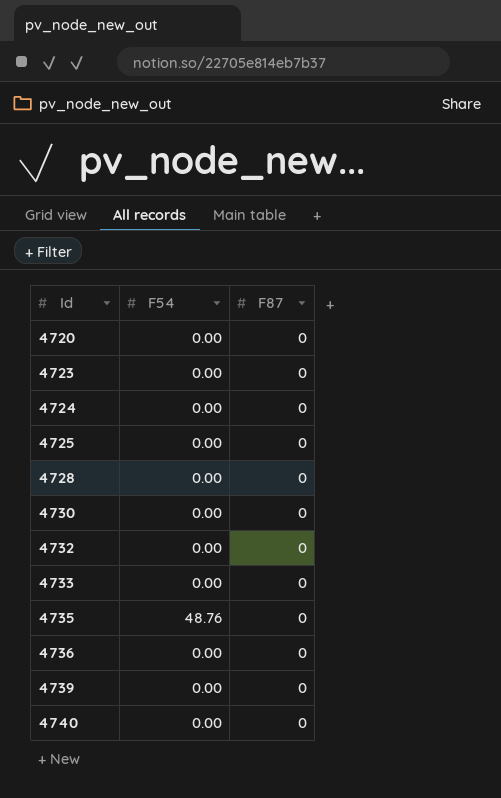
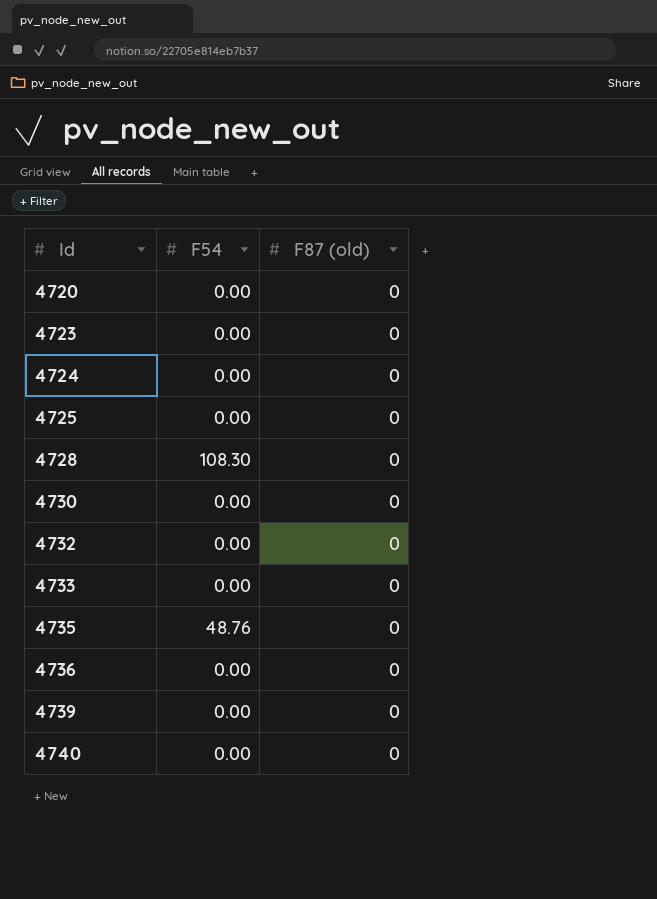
column name: F87 -> F87 (old)
4728 | F54: 0.00 -> 108.30

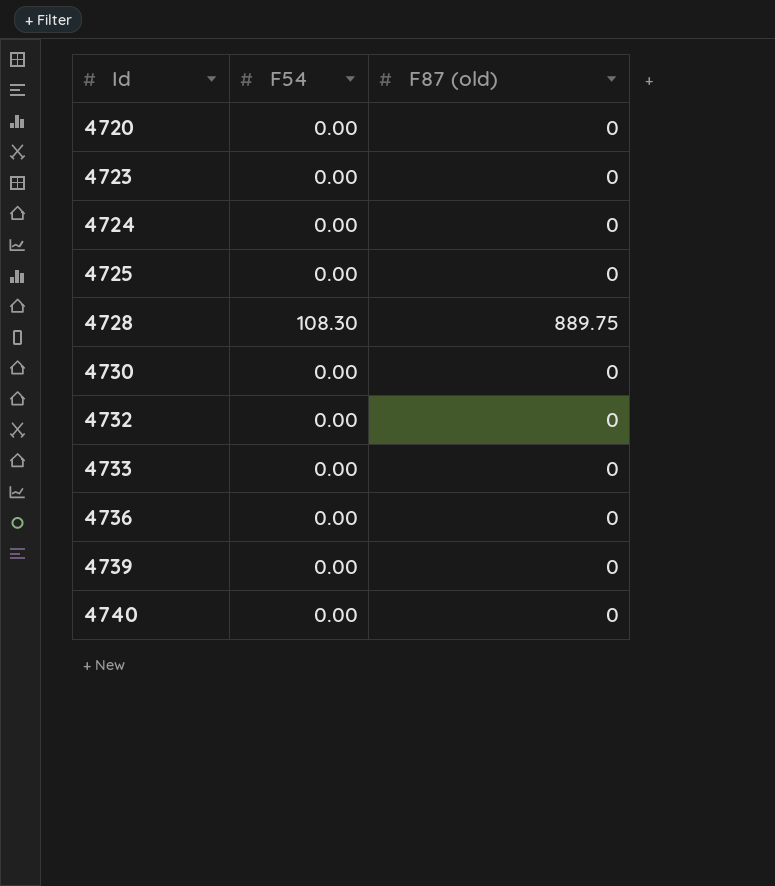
row 4735: 48.76 | 0 -> none
4728 | F87 (old): 0 -> 889.75

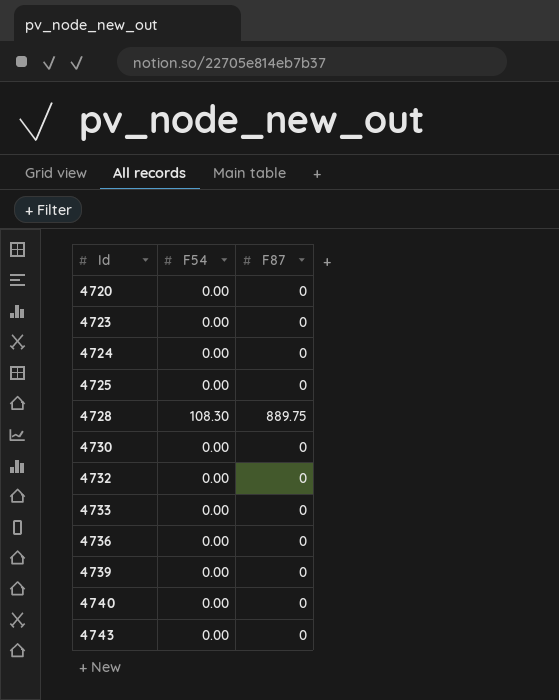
column name: F87 (old) -> F87
row 4743: none -> 0.00 | 0

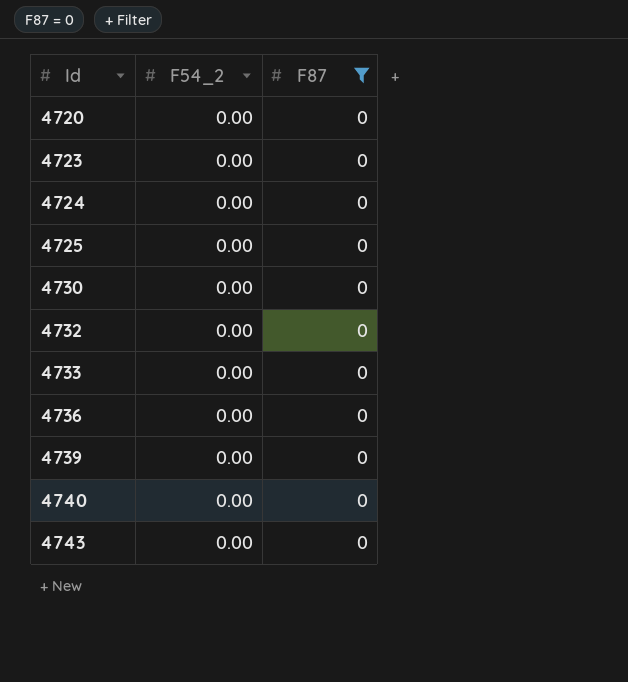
filter: none -> F87 = 0
column name: F54 -> F54_2

